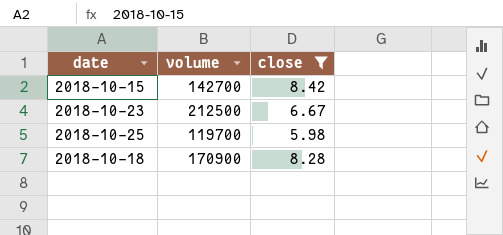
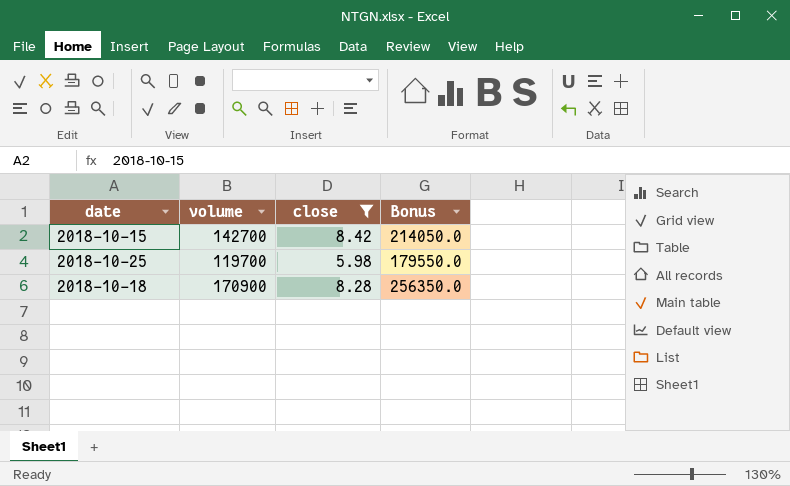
column Bonus | formula: none -> [volume] * 1.5
row 2018-10-23: 212500 | 6.67 -> none

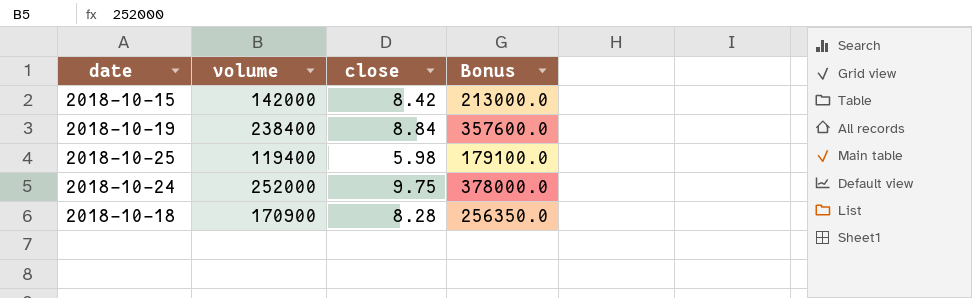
filter: close <= 8.42 -> none
2018-10-15 | volume: 142700 -> 142000
2018-10-15 | Bonus: 214050.0 -> 213000.0
2018-10-25 | volume: 119700 -> 119400
2018-10-25 | Bonus: 179550.0 -> 179100.0

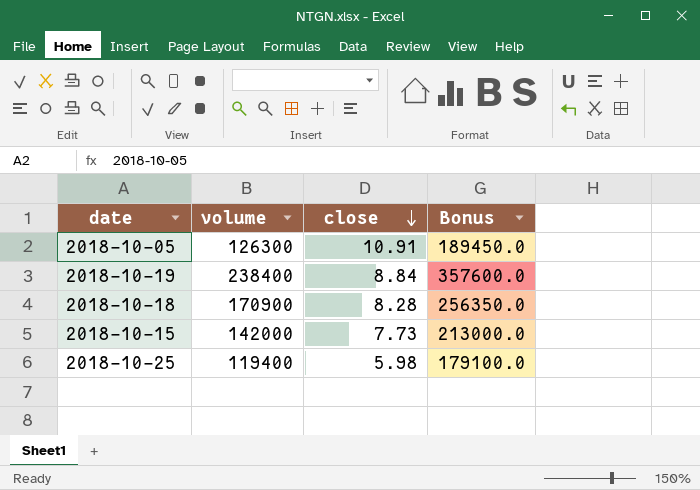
row order: none -> close descending
row 2018-10-24: 252000 | 9.75 | 378000.0 -> none
row 2018-10-05: none -> 126300 | 10.91 | 189450.0
2018-10-15 | close: 8.42 -> 7.73

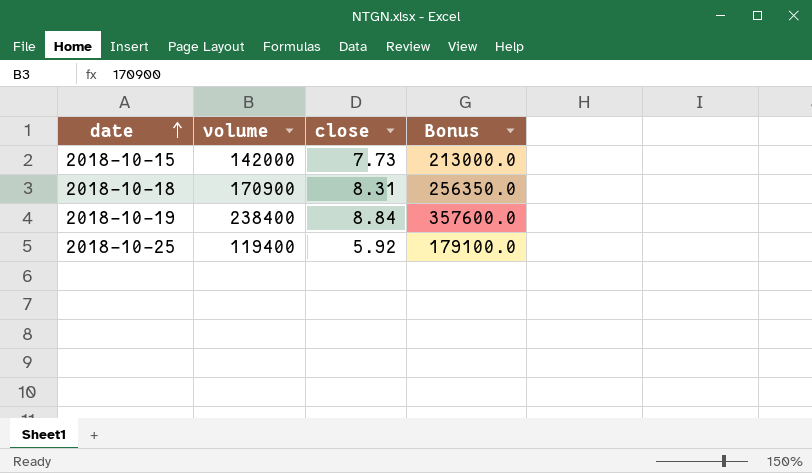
row order: close descending -> date ascending
row 2018-10-05: 126300 | 10.91 | 189450.0 -> none
2018-10-18 | close: 8.28 -> 8.31
2018-10-25 | close: 5.98 -> 5.92

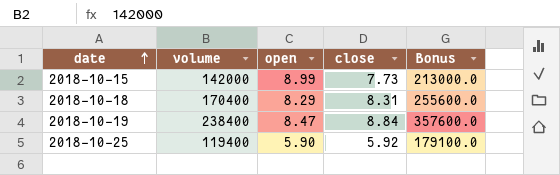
column open | position: none -> 3
2018-10-18 | volume: 170900 -> 170400
2018-10-18 | Bonus: 256350.0 -> 255600.0

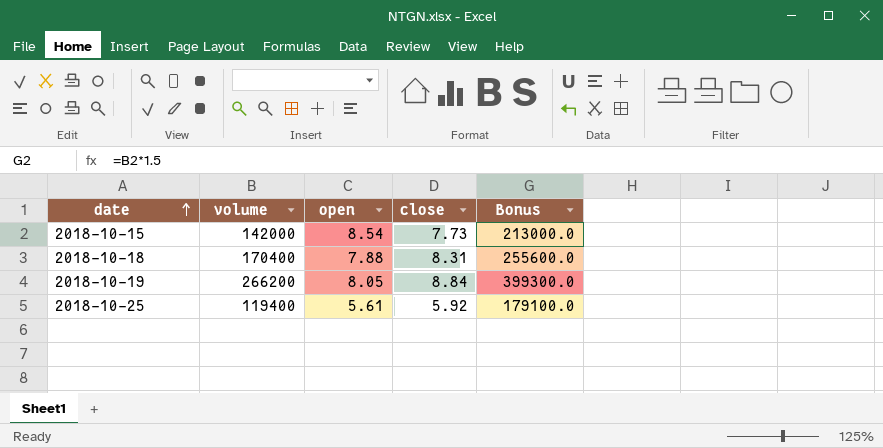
2018-10-15 | open: 8.99 -> 8.54
2018-10-18 | open: 8.29 -> 7.88
2018-10-19 | volume: 238400 -> 266200
2018-10-19 | open: 8.47 -> 8.05
2018-10-19 | Bonus: 357600.0 -> 399300.0
2018-10-25 | open: 5.90 -> 5.61

